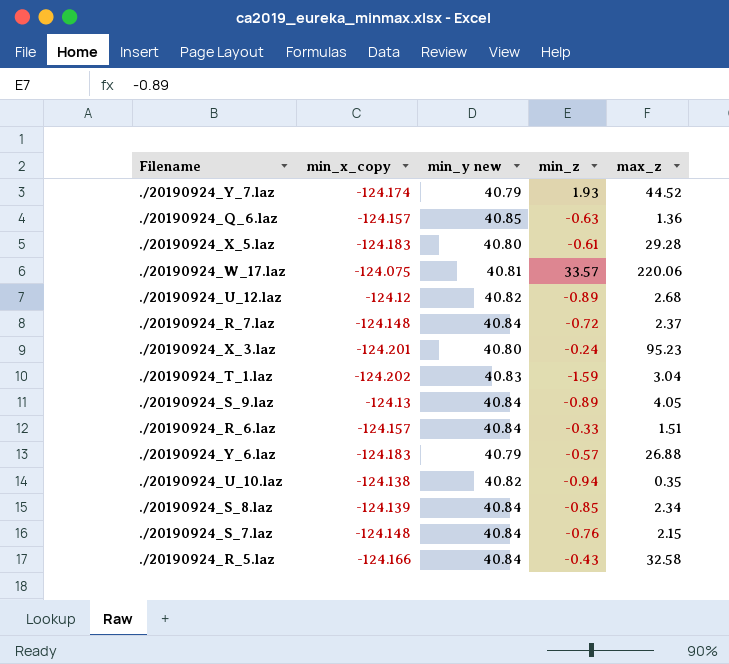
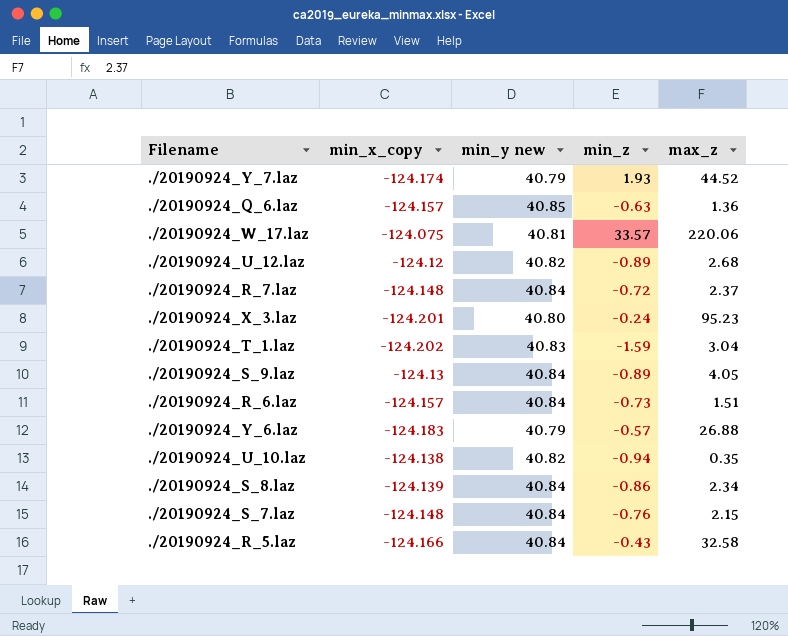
row ./20190924_X_5.laz: -124.183 | 40.80 | -0.61 | 29.28 -> none
./20190924_R_6.laz | min_z: -0.33 -> -0.73
./20190924_S_8.laz | min_z: -0.85 -> -0.86

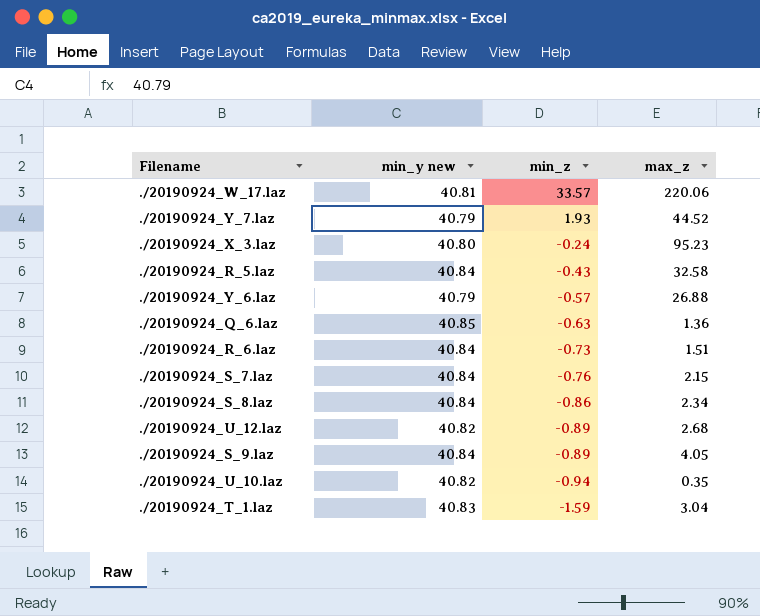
row order: none -> min_z descending
column min_x_copy | position: 2 -> none
row ./20190924_R_7.laz: -124.148 | 40.84 | -0.72 | 2.37 -> none

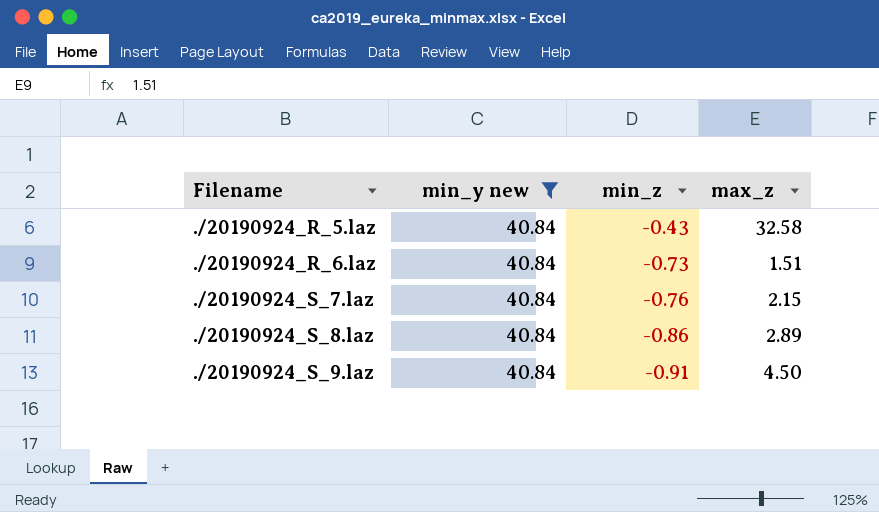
filter: none -> min_y new = 40.84
./20190924_S_8.laz | max_z: 2.34 -> 2.89
./20190924_S_9.laz | min_z: -0.89 -> -0.91
./20190924_S_9.laz | max_z: 4.05 -> 4.50

